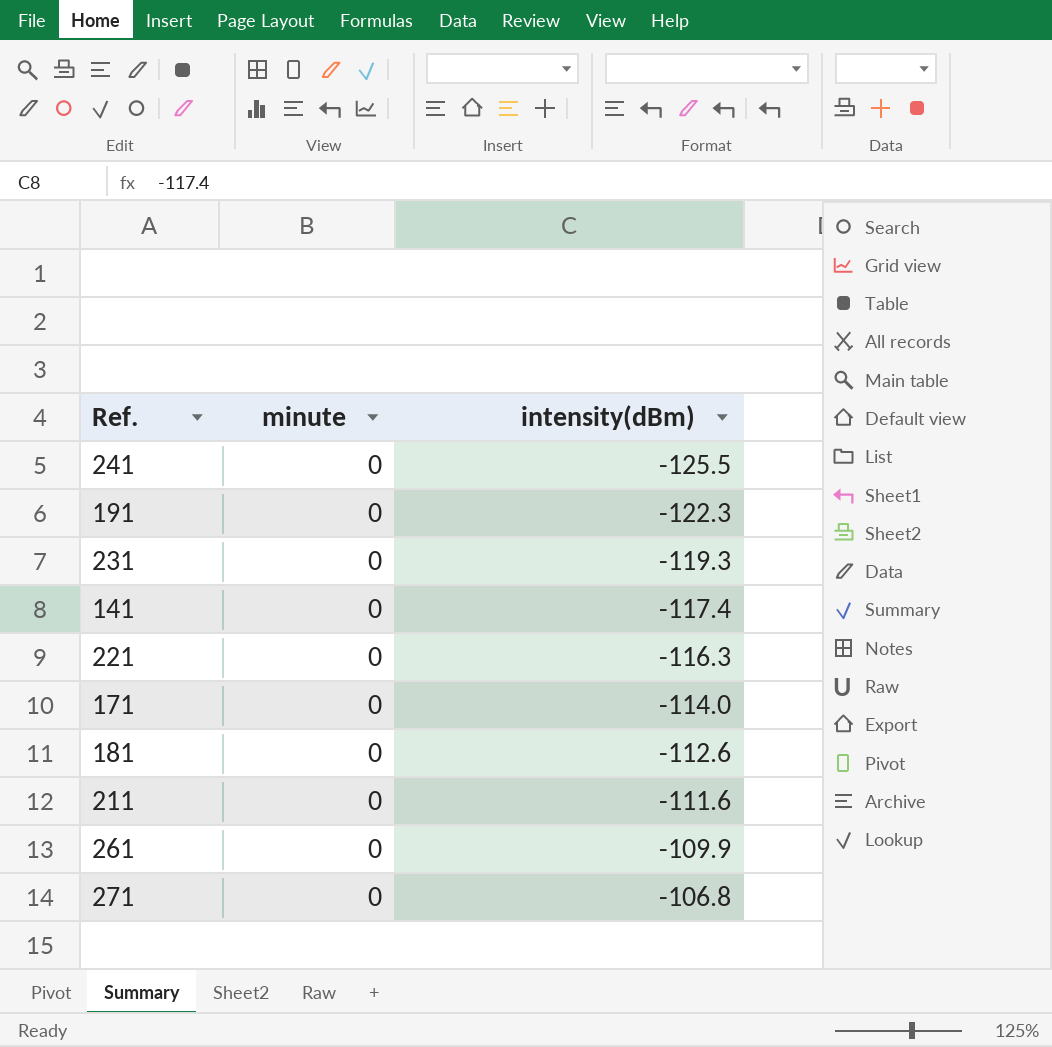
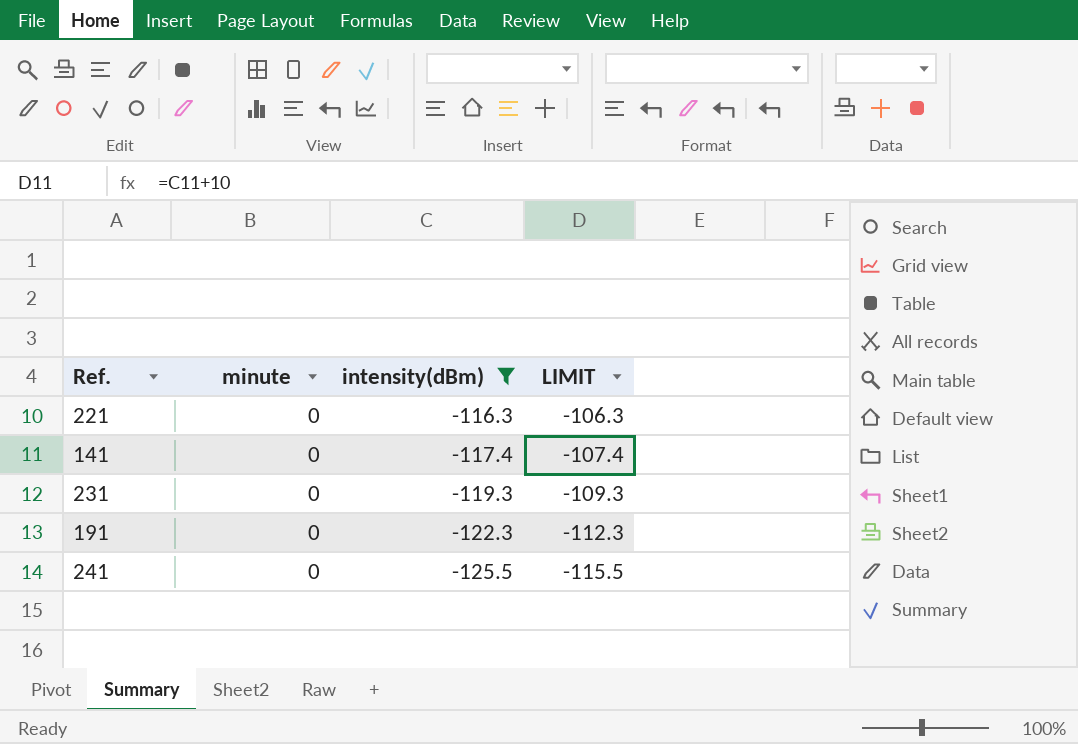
filter: none -> intensity(dBm) <= -116.3
row order: intensity(dBm) ascending -> intensity(dBm) descending
column LIMIT | formula: none -> [intensity(dBm)] + 10

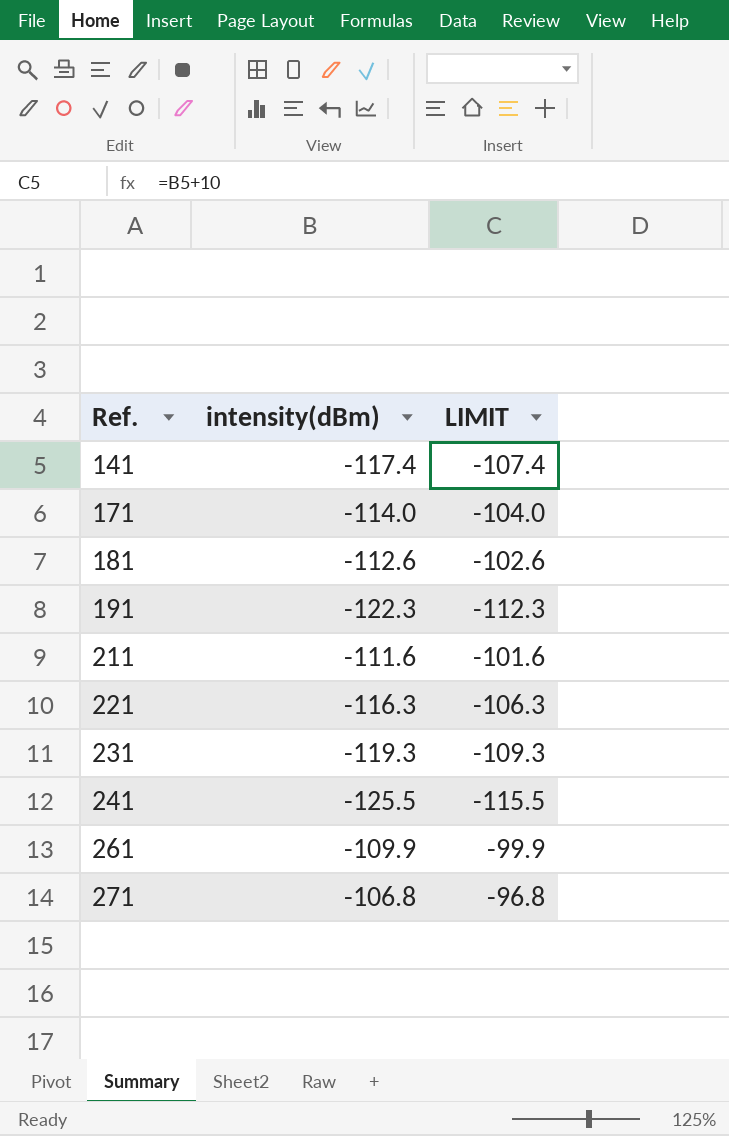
filter: intensity(dBm) <= -116.3 -> none
row order: intensity(dBm) descending -> Ref. ascending
column minute | position: 2 -> none

